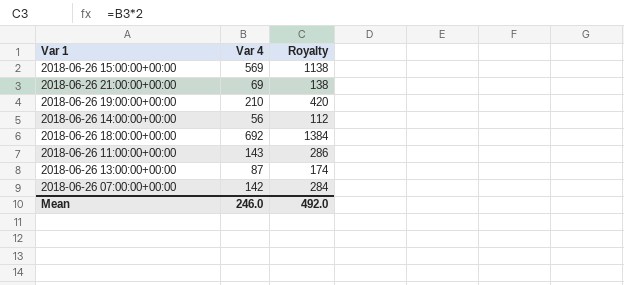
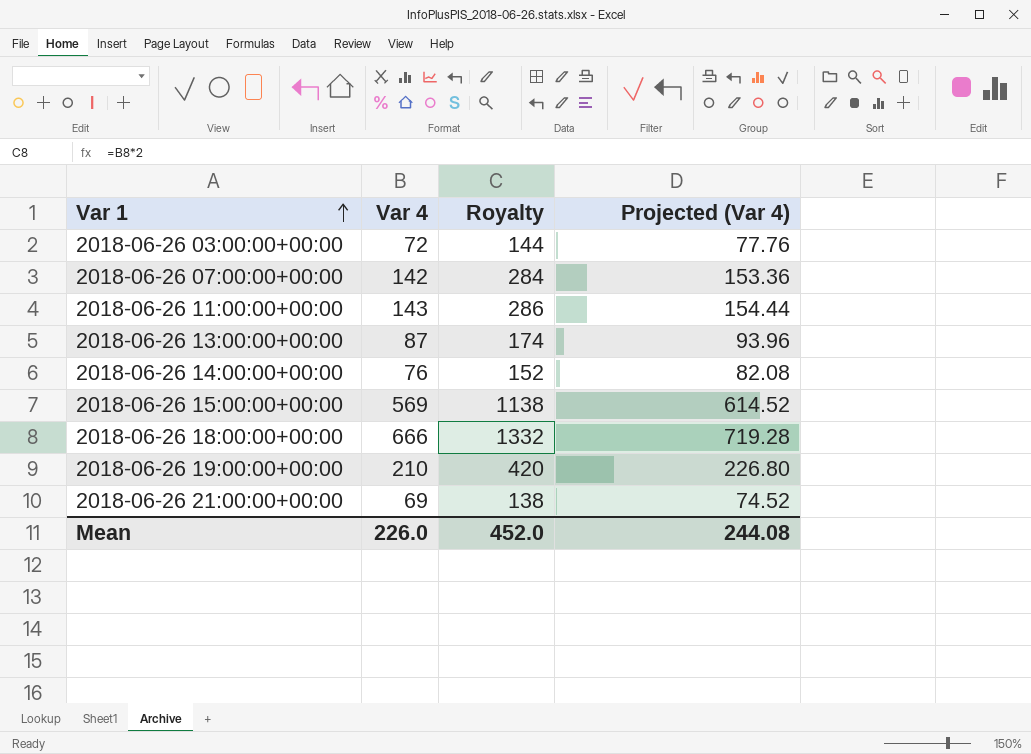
row order: none -> Var 1 ascending
column Projected (Var 4) | formula: none -> [Var 4] * 1.08
row 2018-06-26 03:00:00+00:00: none -> 72 | 144 | 77.76
2018-06-26 14:00:00+00:00 | Var 4: 56 -> 76
2018-06-26 14:00:00+00:00 | Royalty: 112 -> 152
2018-06-26 18:00:00+00:00 | Var 4: 692 -> 666
2018-06-26 18:00:00+00:00 | Royalty: 1384 -> 1332
Mean | Var 4: 246.0 -> 226.0
Mean | Royalty: 492.0 -> 452.0

